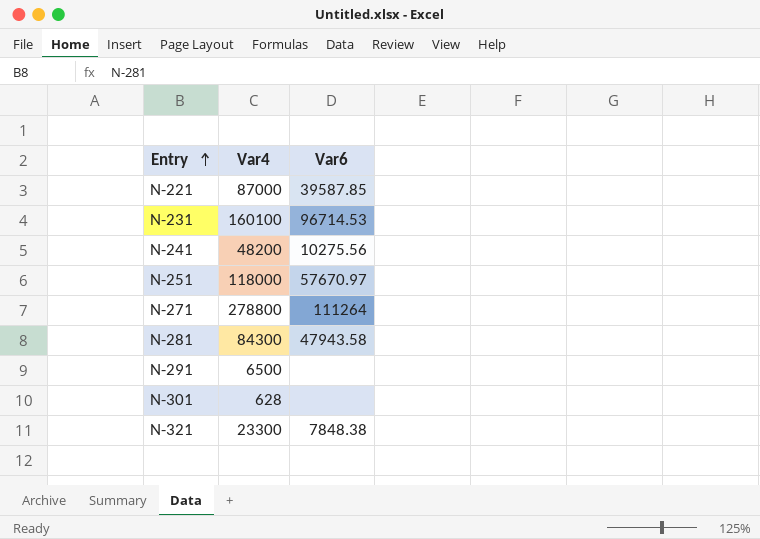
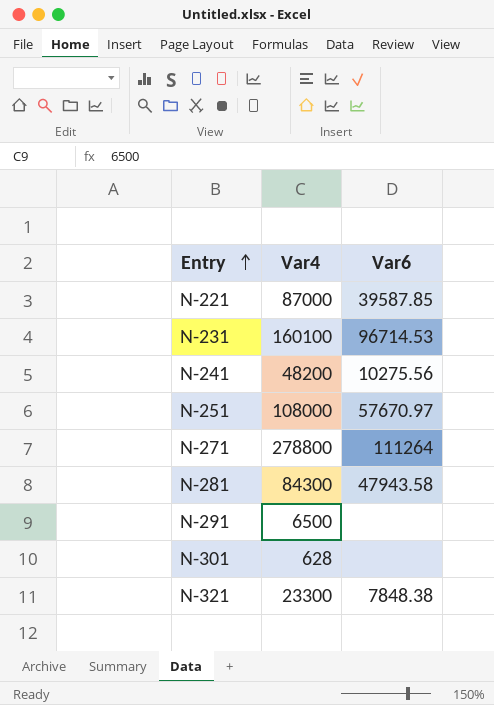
N-251 | Var4: 118000 -> 108000

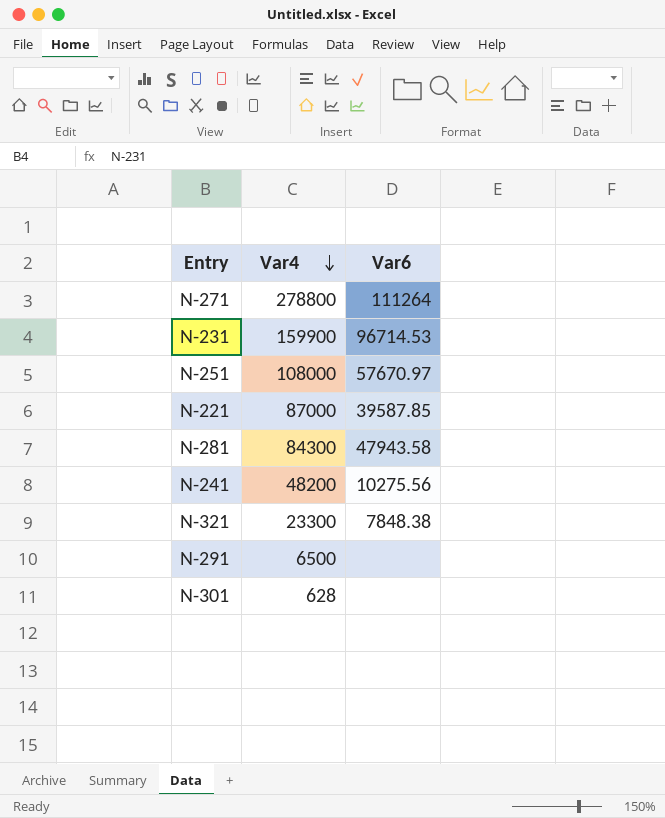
row order: Entry ascending -> Var4 descending
N-231 | Var4: 160100 -> 159900

